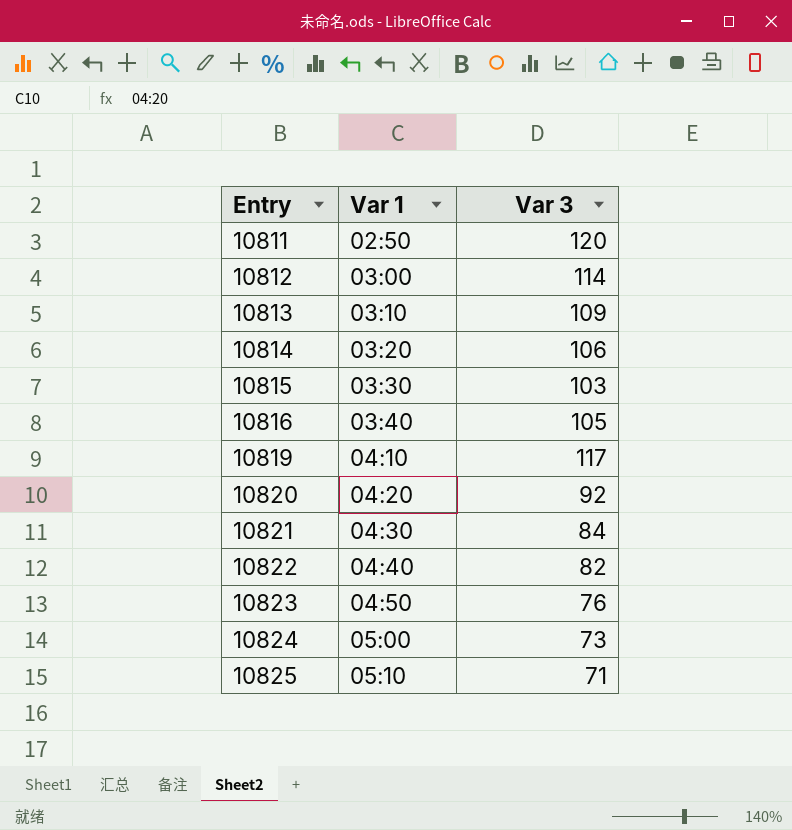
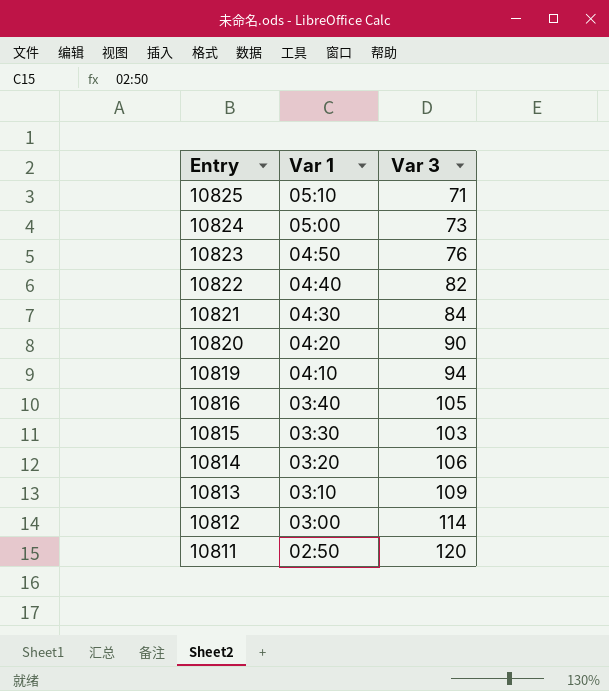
row order: Entry ascending -> Entry descending
10820 | Var 3: 92 -> 90
10819 | Var 3: 117 -> 94

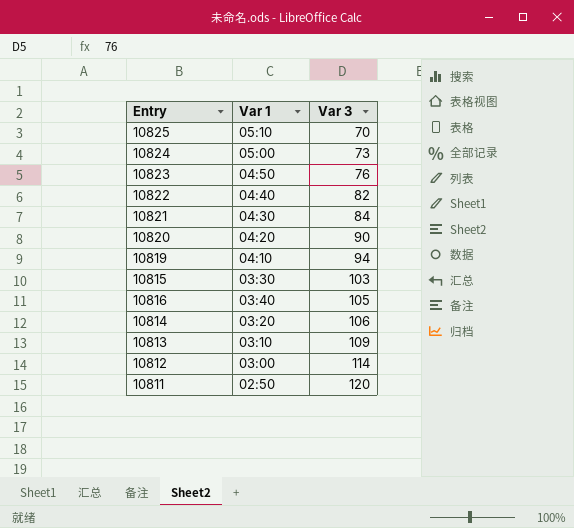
row order: Entry descending -> Var 3 ascending
10825 | Var 3: 71 -> 70

